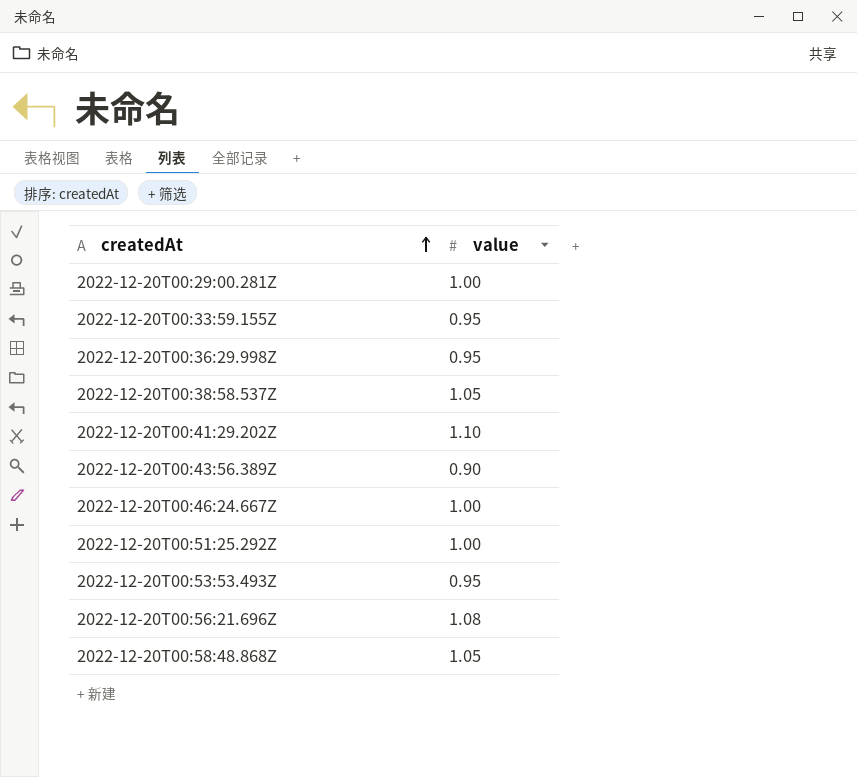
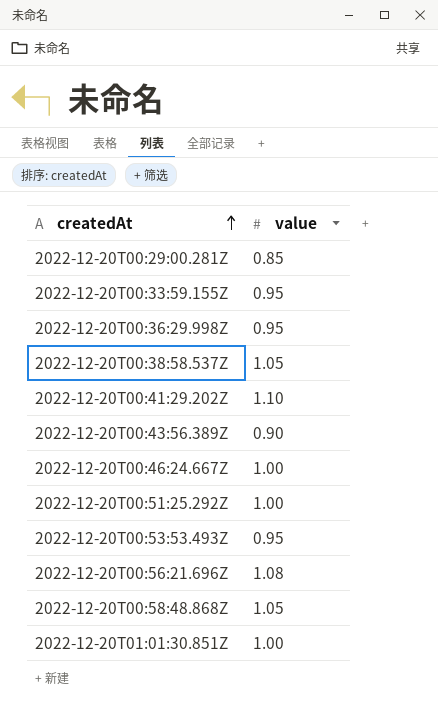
2022-12-20T00:29:00.281Z | value: 1.00 -> 0.85
row 2022-12-20T01:01:30.851Z: none -> 1.00

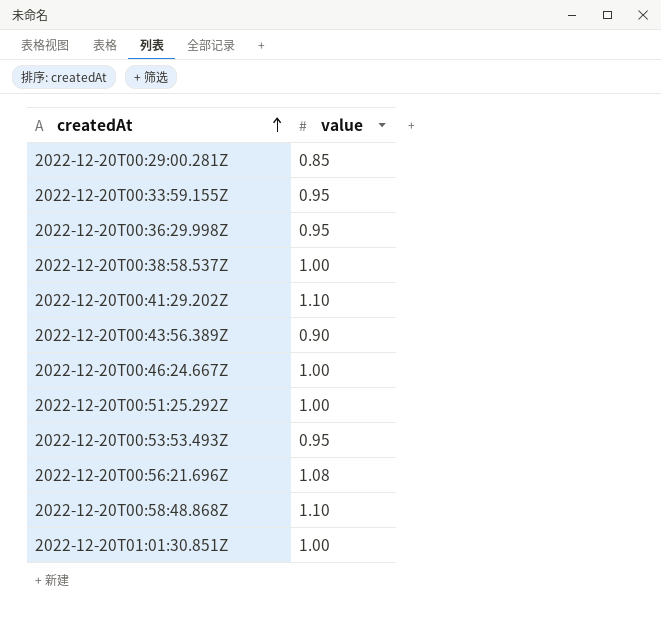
2022-12-20T00:38:58.537Z | value: 1.05 -> 1.00
2022-12-20T00:58:48.868Z | value: 1.05 -> 1.10

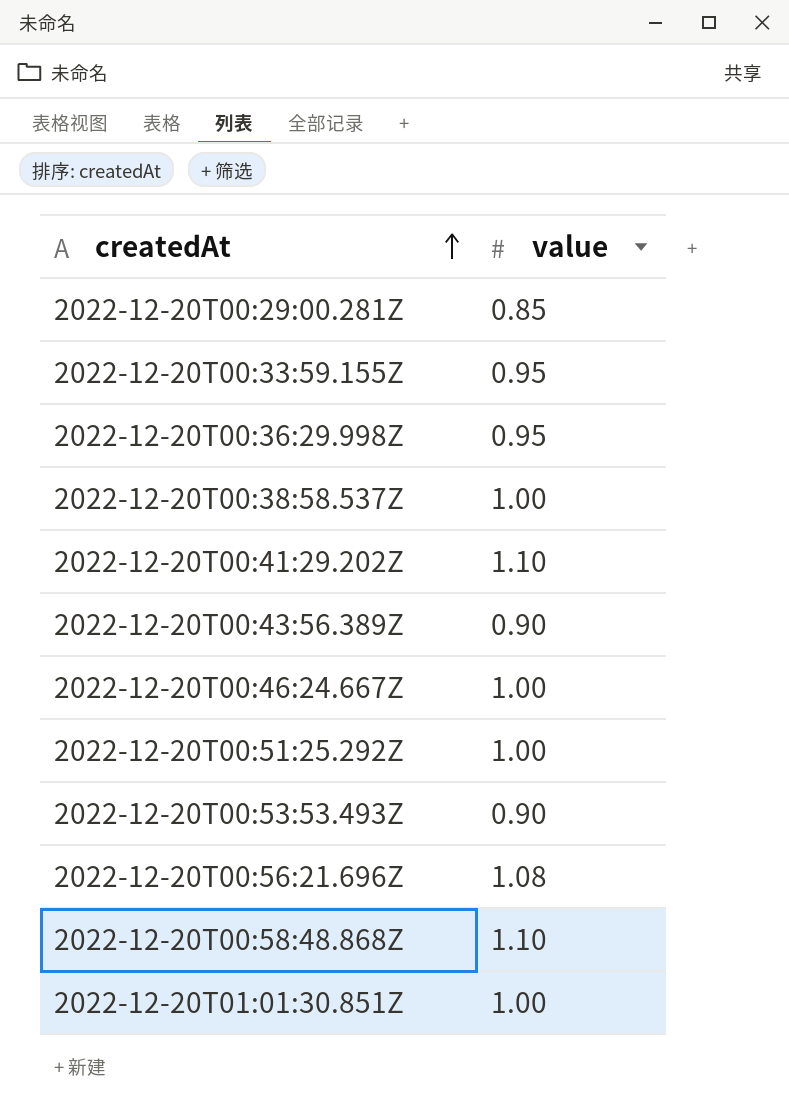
2022-12-20T00:53:53.493Z | value: 0.95 -> 0.90

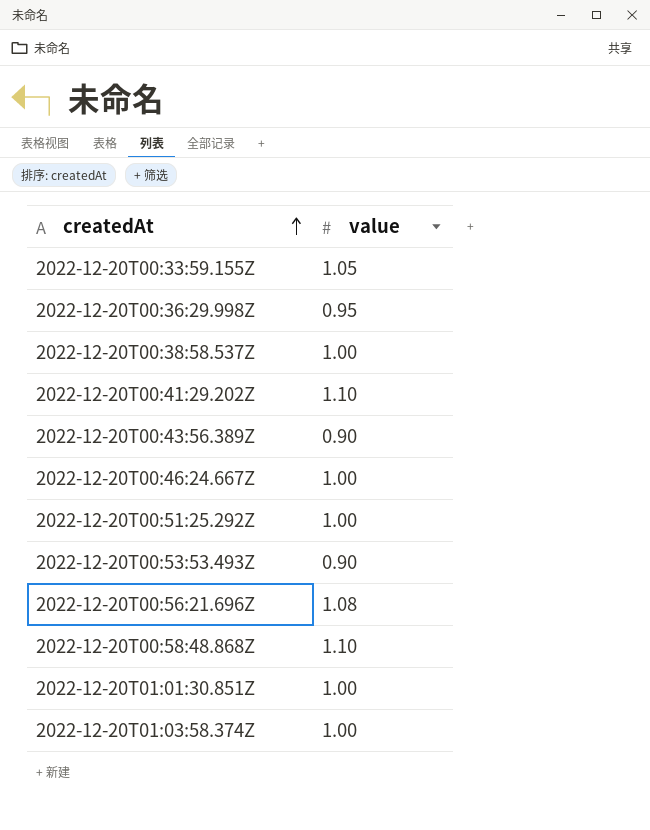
row 2022-12-20T00:29:00.281Z: 0.85 -> none
2022-12-20T00:33:59.155Z | value: 0.95 -> 1.05
row 2022-12-20T01:03:58.374Z: none -> 1.00

